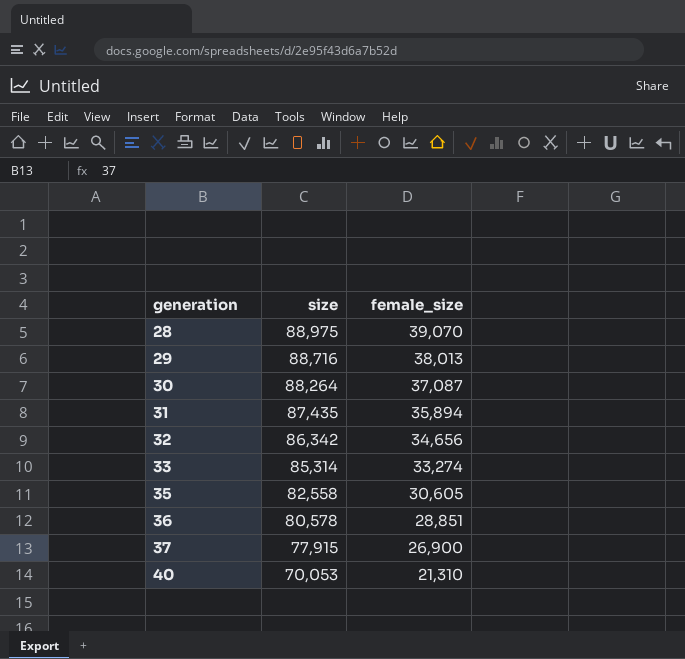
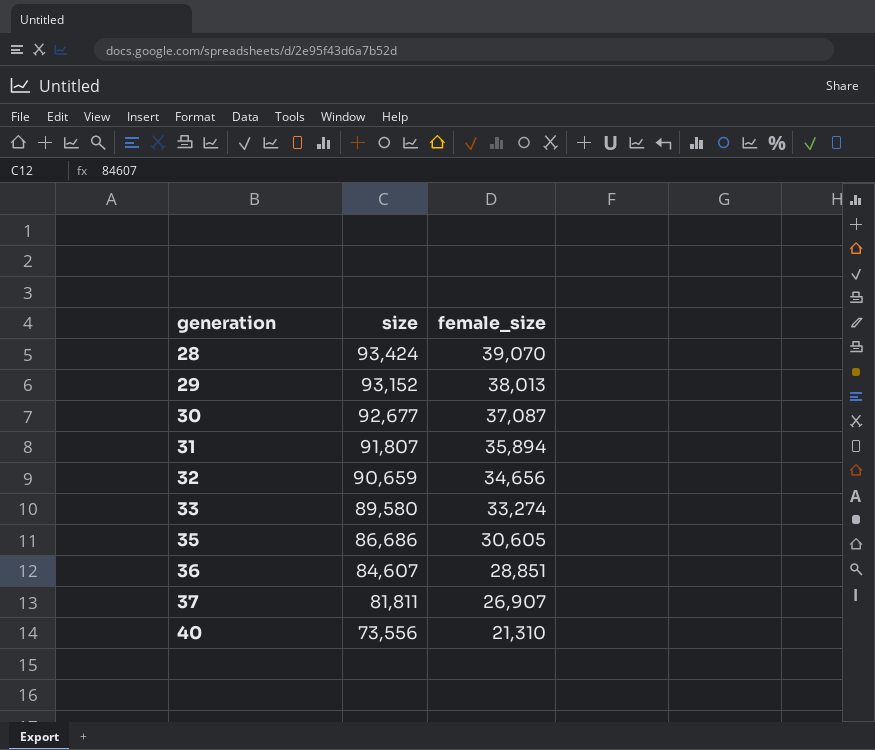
28 | size: 88,975 -> 93,424
29 | size: 88,716 -> 93,152
30 | size: 88,264 -> 92,677
31 | size: 87,435 -> 91,807
32 | size: 86,342 -> 90,659
33 | size: 85,314 -> 89,580
35 | size: 82,558 -> 86,686
36 | size: 80,578 -> 84,607
37 | size: 77,915 -> 81,811
37 | female_size: 26,900 -> 26,907
40 | size: 70,053 -> 73,556

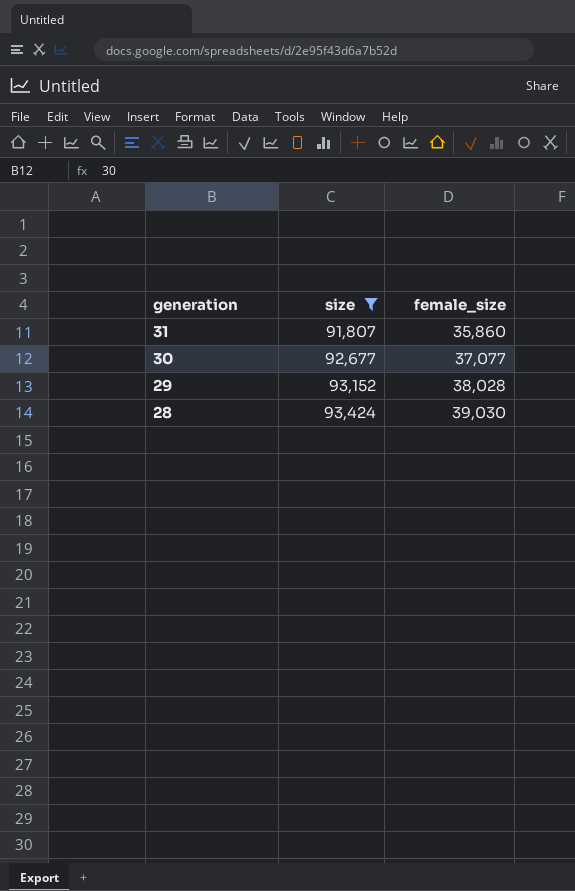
filter: none -> size >= 91,807
row order: generation ascending -> generation descending
31 | female_size: 35,894 -> 35,860
30 | female_size: 37,087 -> 37,077
29 | female_size: 38,013 -> 38,028
28 | female_size: 39,070 -> 39,030

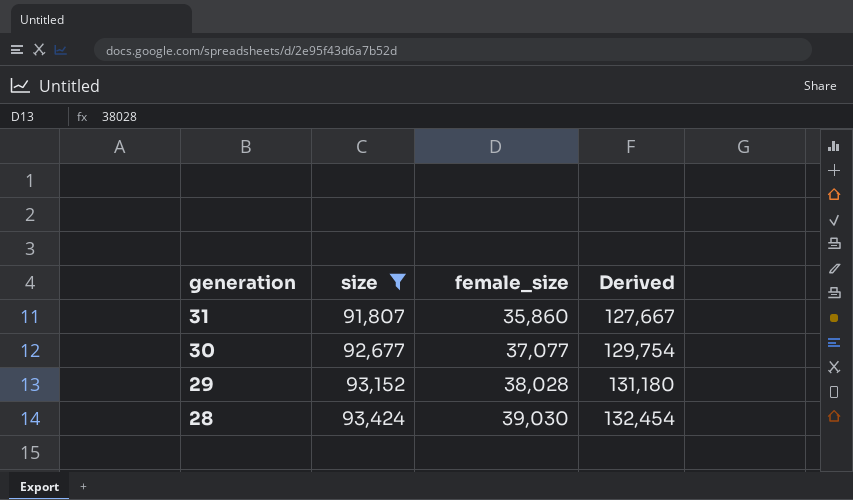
column Derived | formula: none -> [size] + [female_size]

